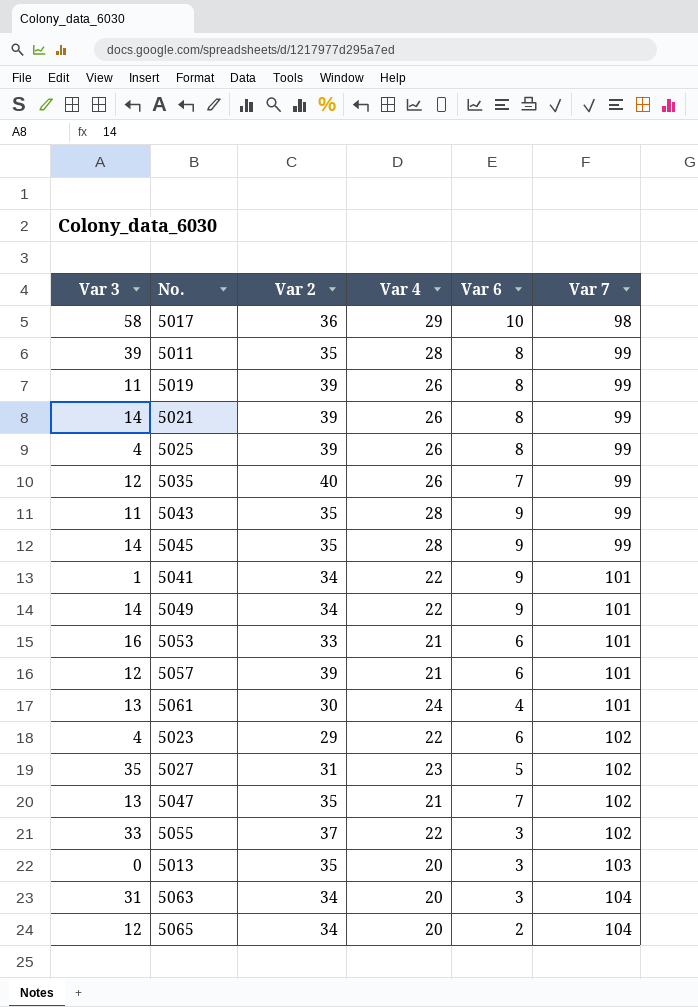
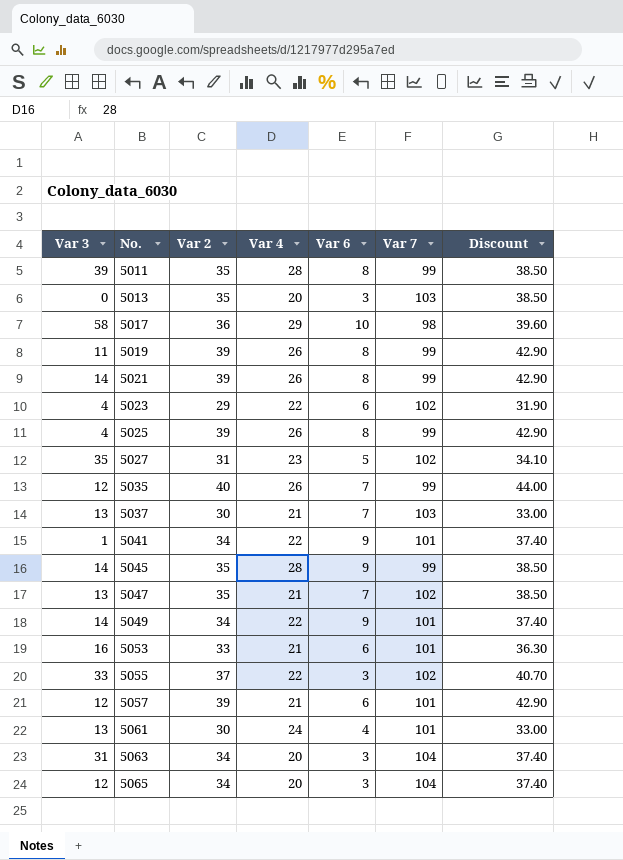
row order: Var 7 ascending -> No. ascending
column Discount | formula: none -> [Var 2] * 1.1
row 5043: 11 | 35 | 28 | 9 | 99 -> none
row 5037: none -> 13 | 30 | 21 | 7 | 103 | 33.00
5065 | Var 6: 2 -> 3

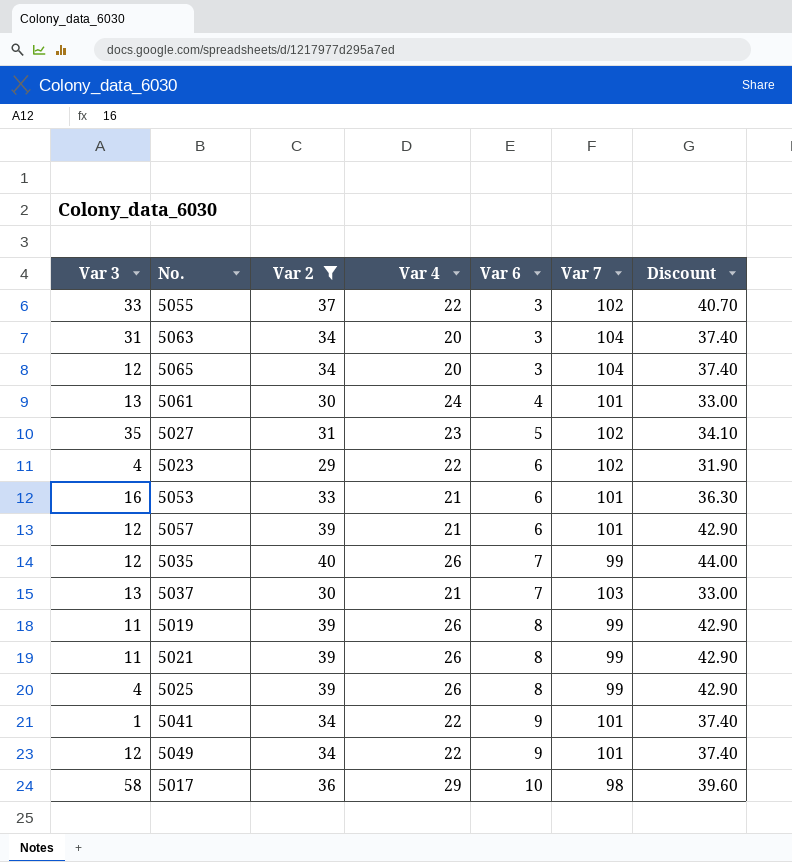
filter: none -> Var 2 != 35
row order: No. ascending -> Var 6 ascending
5021 | Var 3: 14 -> 11
5049 | Var 3: 14 -> 12

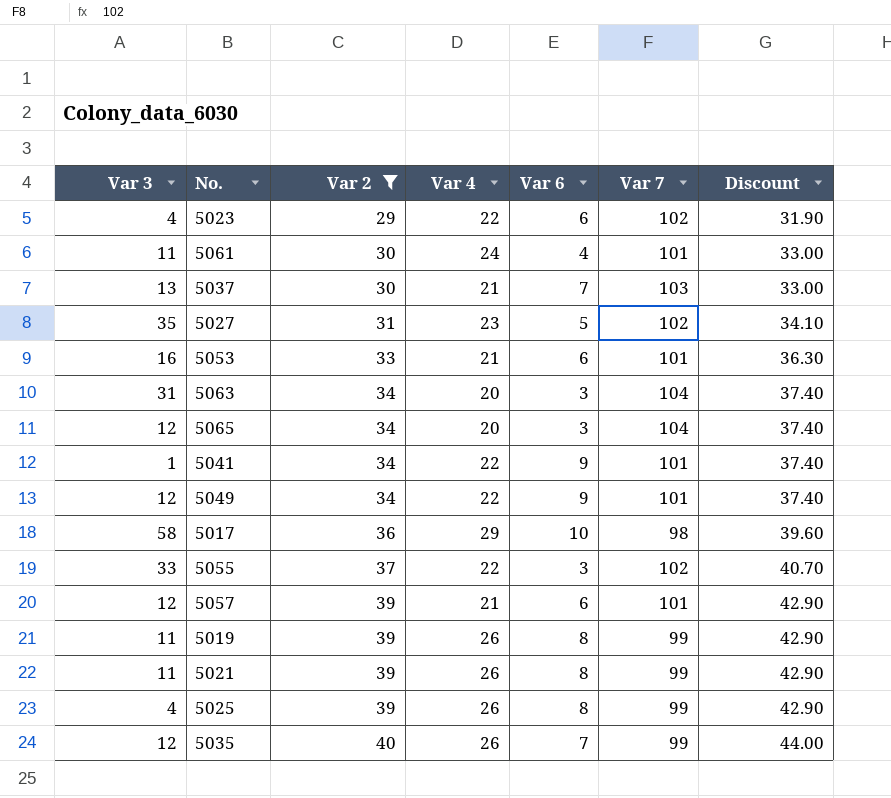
row order: Var 6 ascending -> Var 2 ascending
5061 | Var 3: 13 -> 11

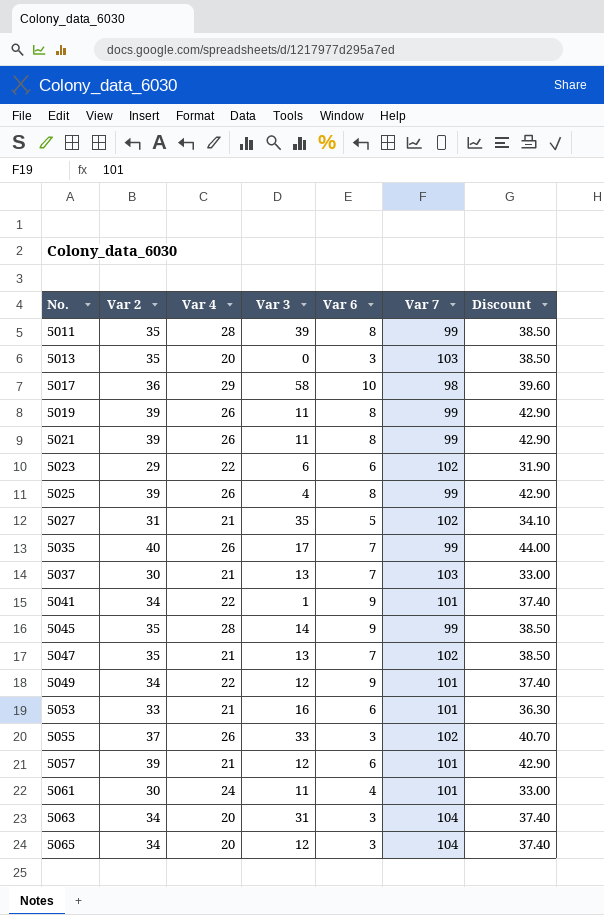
filter: Var 2 != 35 -> none
row order: Var 2 ascending -> No. ascending
column Var 3 | position: 1 -> 4
5023 | Var 3: 4 -> 6
5027 | Var 4: 23 -> 21
5035 | Var 3: 12 -> 17
5055 | Var 4: 22 -> 26

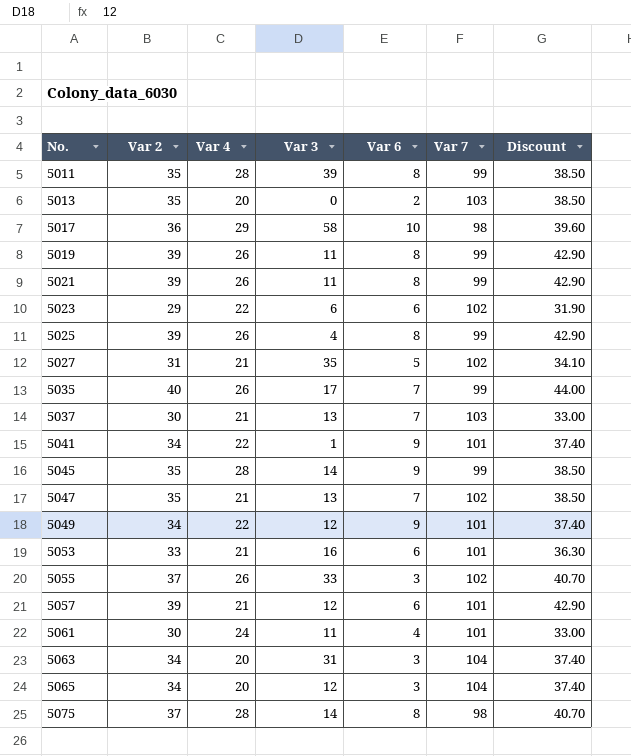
5013 | Var 6: 3 -> 2
row 5075: none -> 37 | 28 | 14 | 8 | 98 | 40.70

